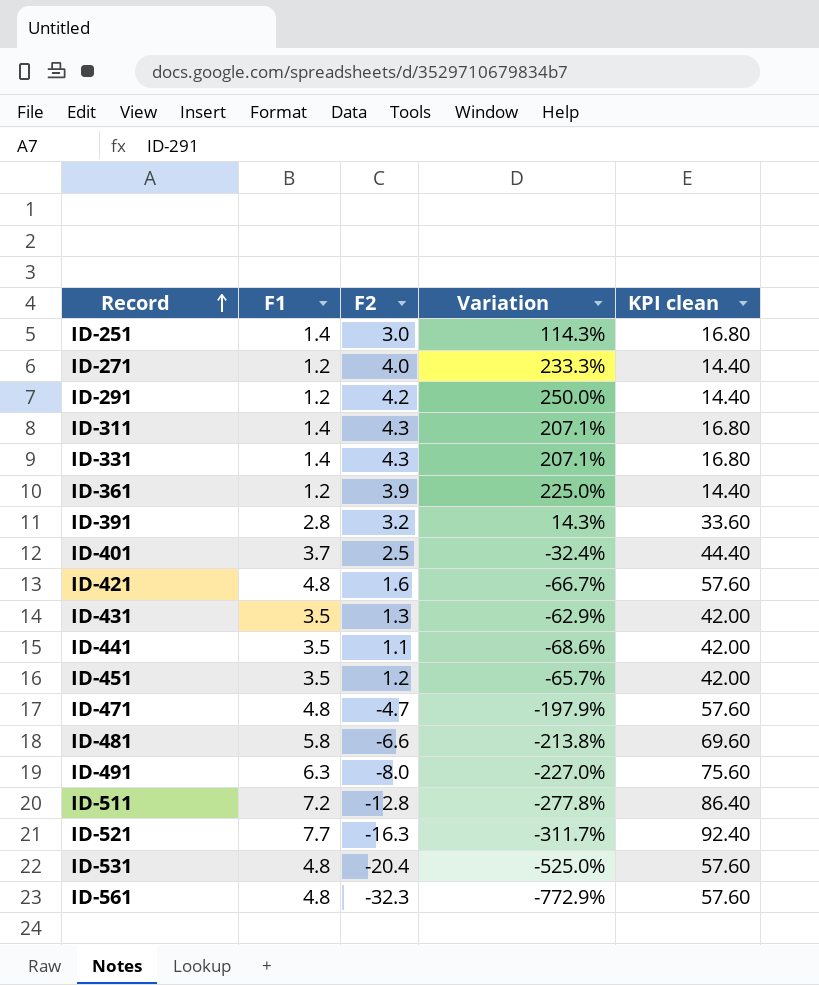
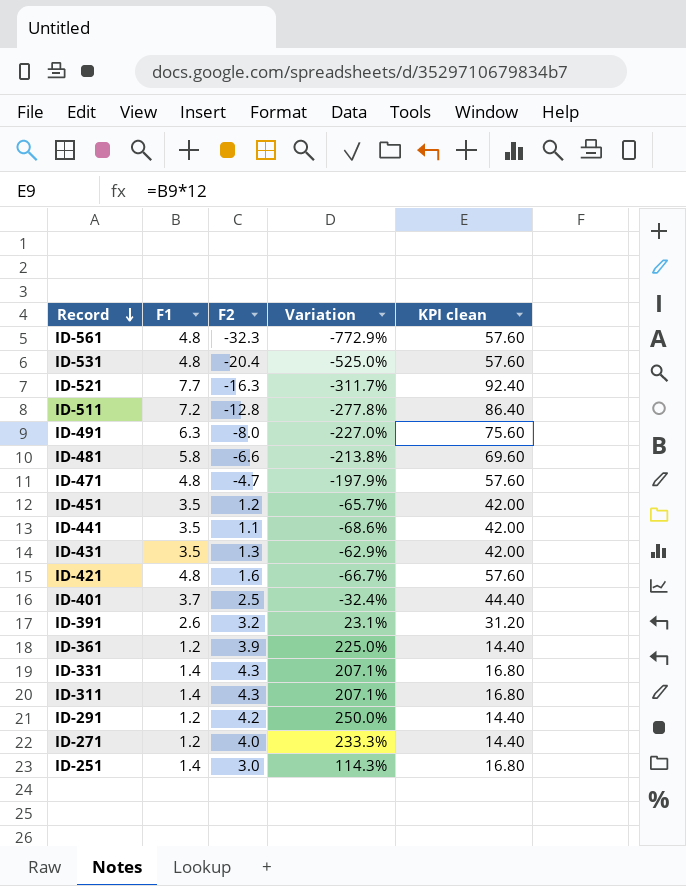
row order: Record ascending -> Record descending
ID-391 | F1: 2.8 -> 2.6
ID-391 | Variation: 14.3% -> 23.1%
ID-391 | KPI clean: 33.60 -> 31.20

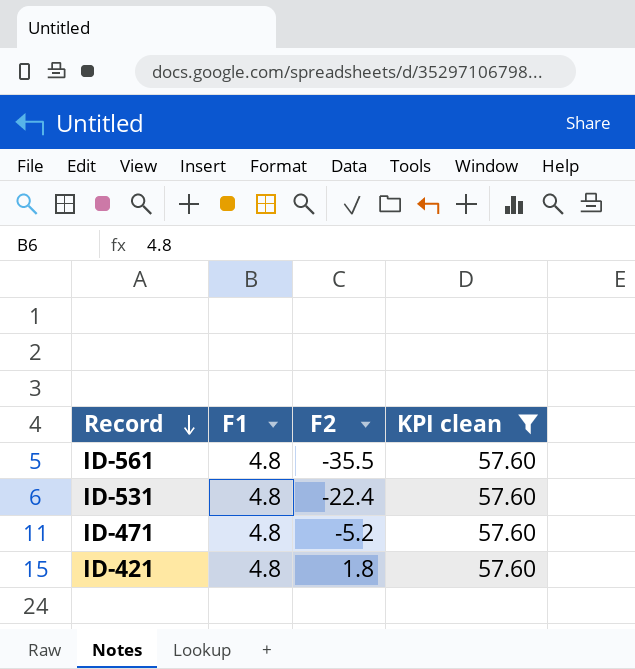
filter: none -> KPI clean = 57.60
column Variation | formula: ([F2] - [F1]) / [F1] -> none
ID-561 | F2: -32.3 -> -35.5
ID-531 | F2: -20.4 -> -22.4
ID-471 | F2: -4.7 -> -5.2
ID-421 | F2: 1.6 -> 1.8

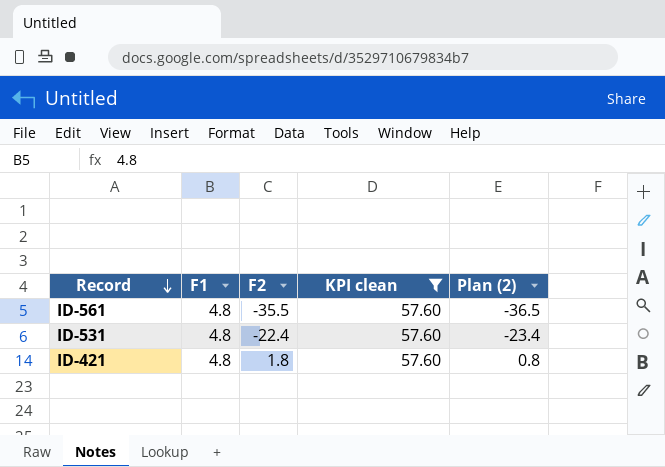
column Plan (2) | formula: none -> [F2] - 1
row ID-471: 4.8 | -5.2 | 57.60 -> none

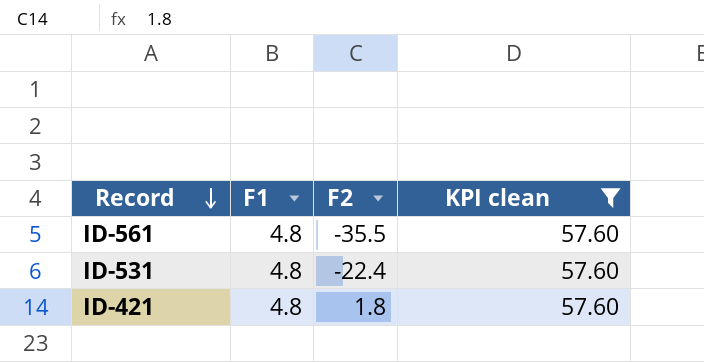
column Plan (2) | formula: [F2] - 1 -> none

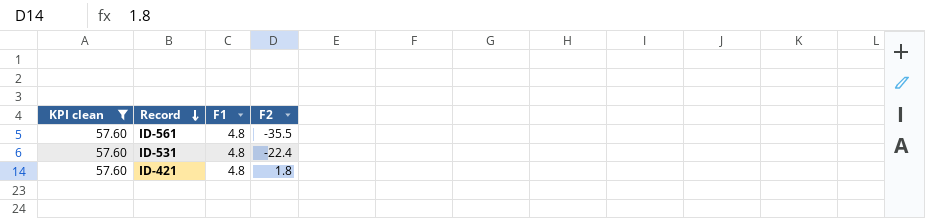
column KPI clean | position: 4 -> 1

